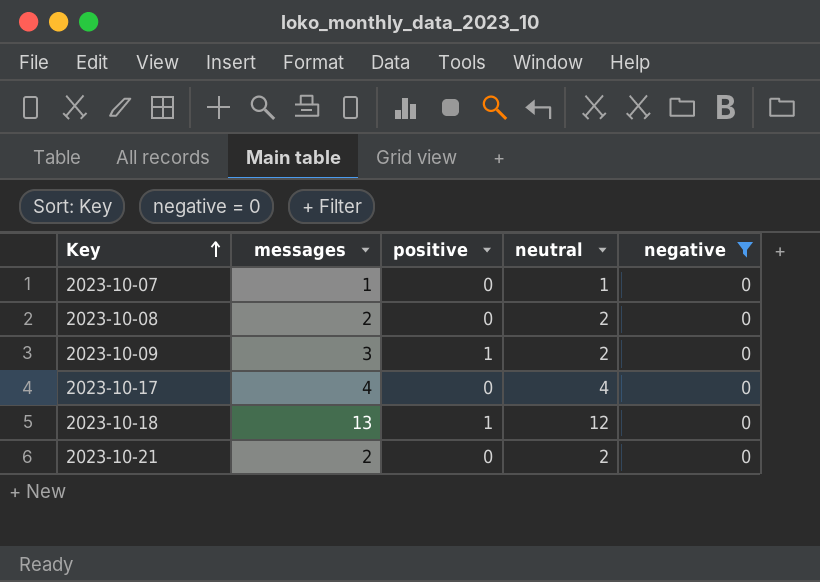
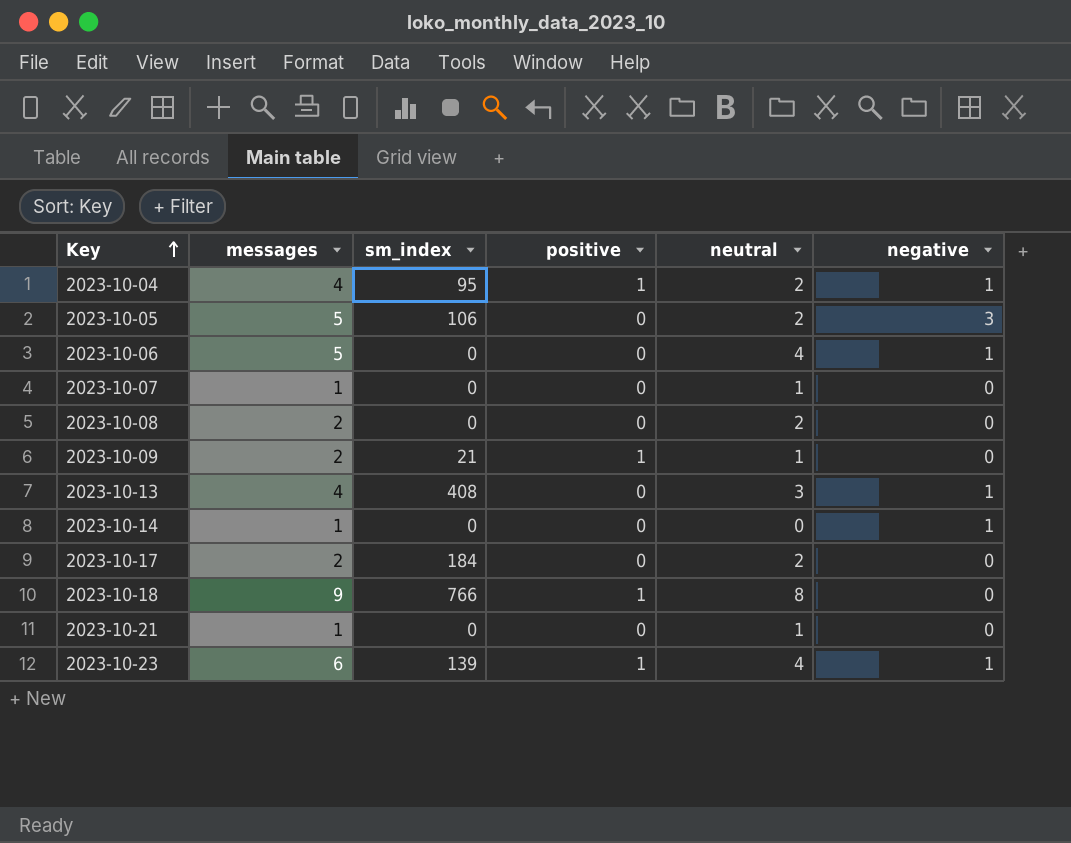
filter: negative = 0 -> none
column sm_index | position: none -> 3
2023-10-09 | messages: 3 -> 2
2023-10-09 | neutral: 2 -> 1
2023-10-17 | messages: 4 -> 2
2023-10-17 | neutral: 4 -> 2
2023-10-18 | messages: 13 -> 9
2023-10-18 | neutral: 12 -> 8
2023-10-21 | messages: 2 -> 1
2023-10-21 | neutral: 2 -> 1

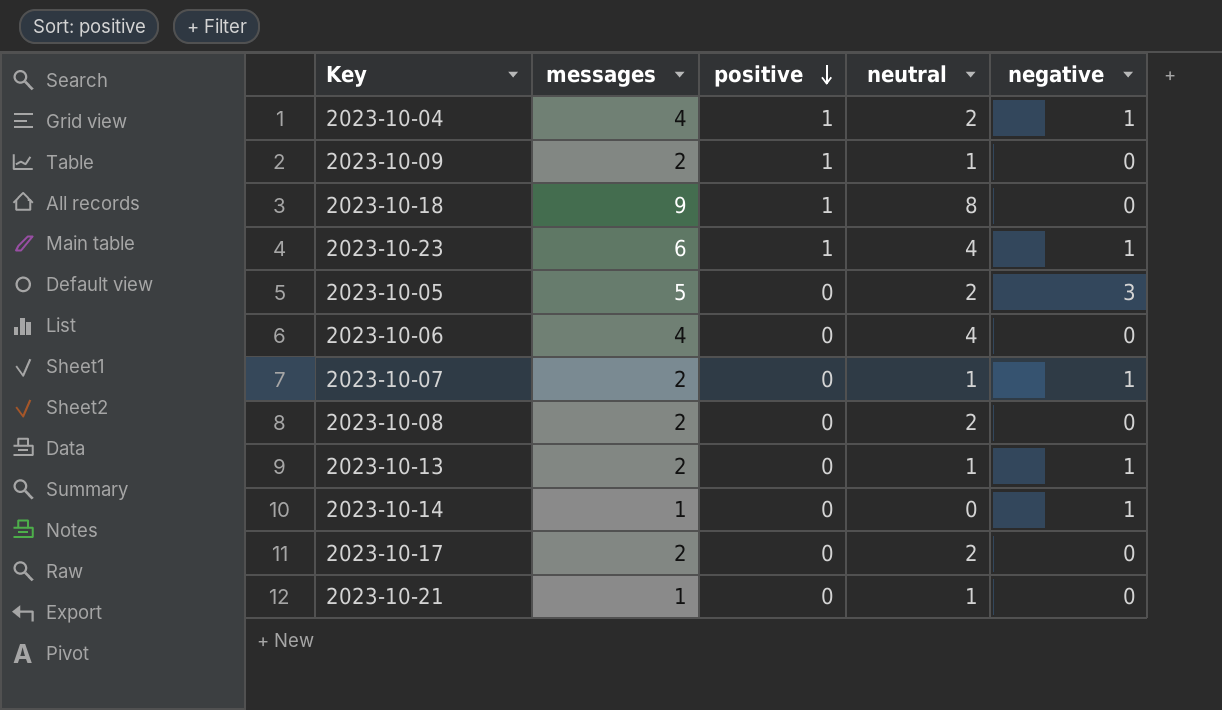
row order: Key ascending -> positive descending
column sm_index | position: 3 -> none
2023-10-06 | messages: 5 -> 4
2023-10-06 | negative: 1 -> 0
2023-10-07 | messages: 1 -> 2
2023-10-07 | negative: 0 -> 1
2023-10-13 | messages: 4 -> 2
2023-10-13 | neutral: 3 -> 1

